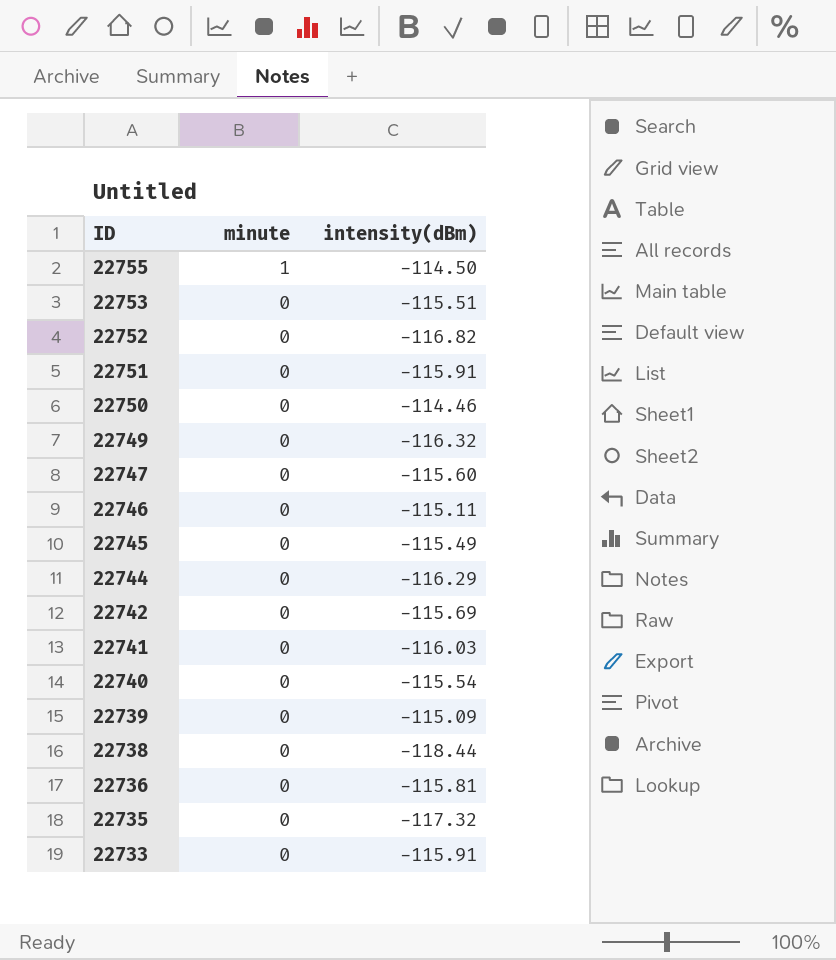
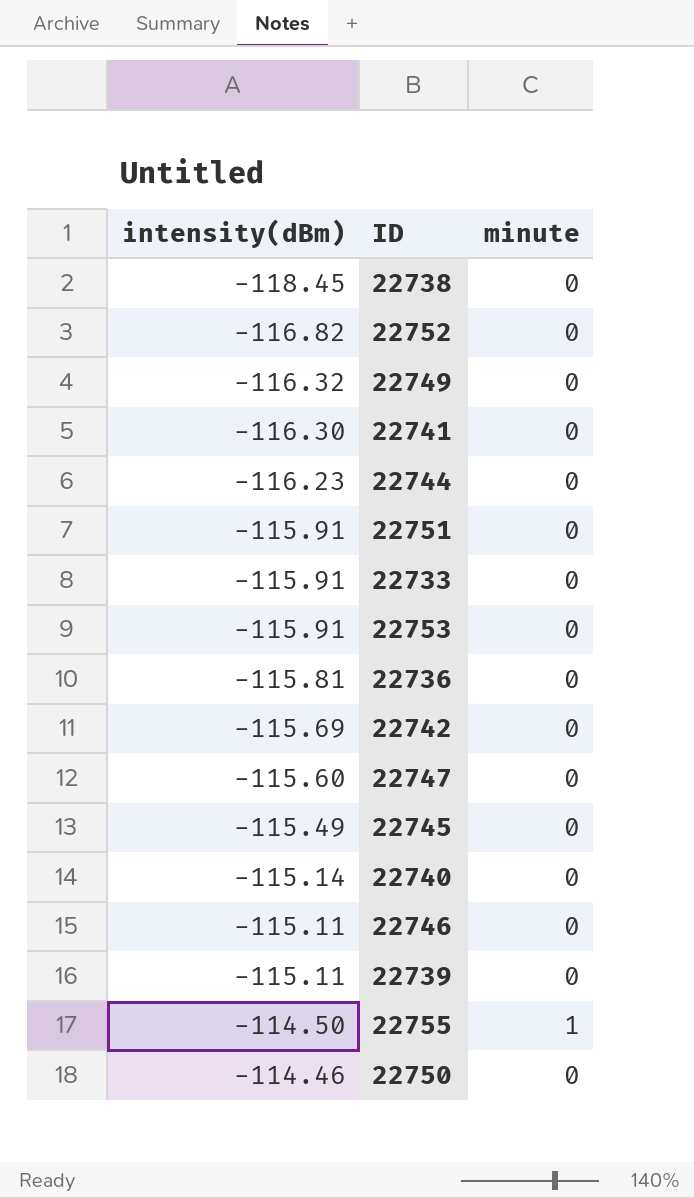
row order: ID descending -> intensity(dBm) ascending
column intensity(dBm) | position: 3 -> 1
row 22735: 0 | -117.32 -> none
22738 | intensity(dBm): -118.44 -> -118.45
22741 | intensity(dBm): -116.03 -> -116.30
22744 | intensity(dBm): -116.29 -> -116.23
22753 | intensity(dBm): -115.51 -> -115.91
22740 | intensity(dBm): -115.54 -> -115.14
22739 | intensity(dBm): -115.09 -> -115.11

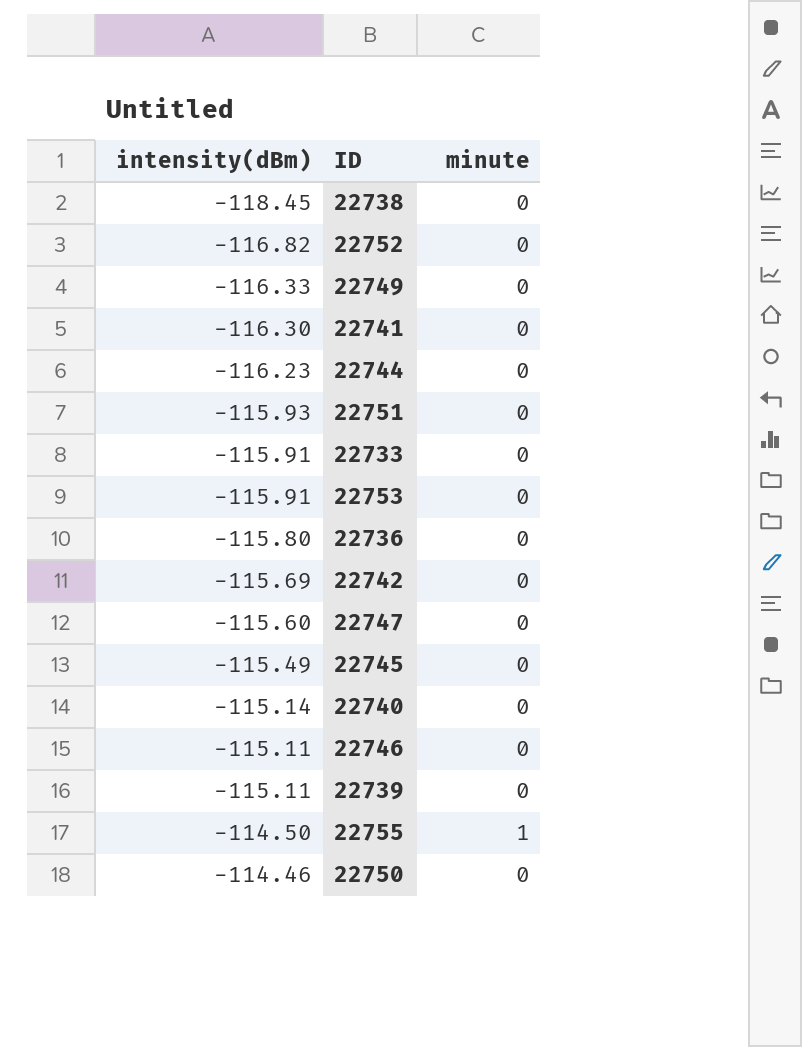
22749 | intensity(dBm): -116.32 -> -116.33
22751 | intensity(dBm): -115.91 -> -115.93
22736 | intensity(dBm): -115.81 -> -115.80

